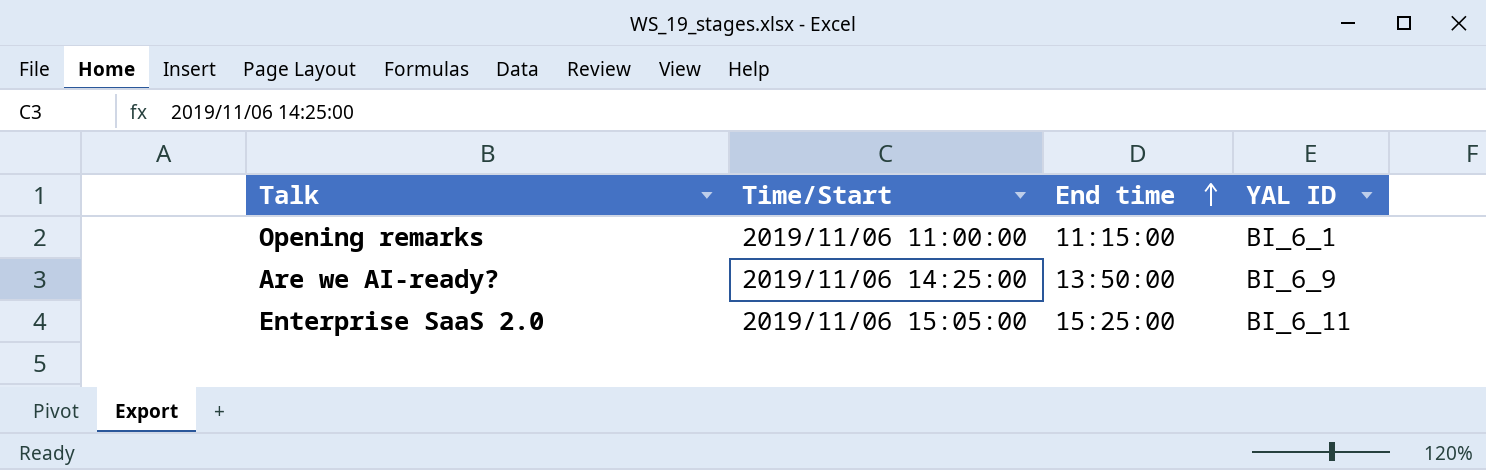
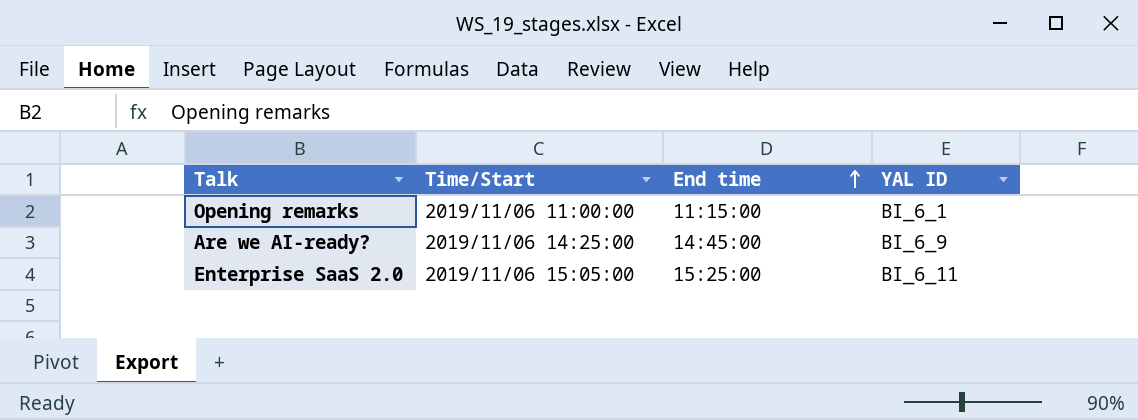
Are we AI-ready? | End time: 13:50:00 -> 14:45:00

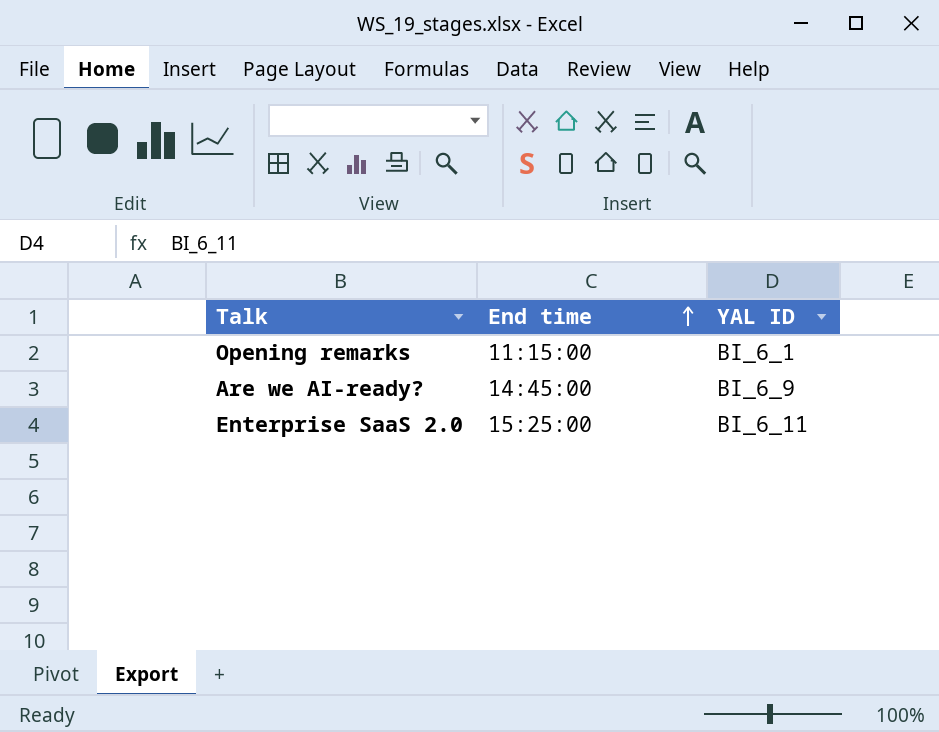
column Time/Start | position: 2 -> none

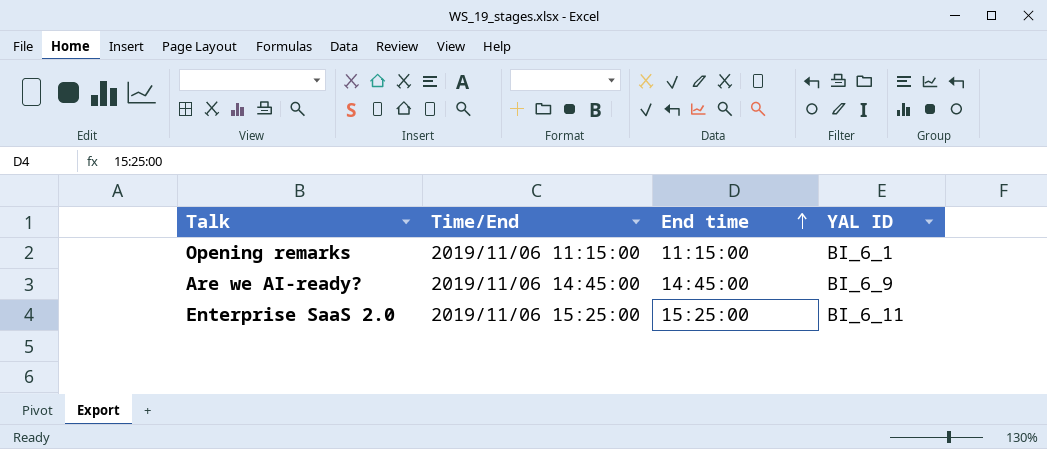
column Time/End | position: none -> 2

